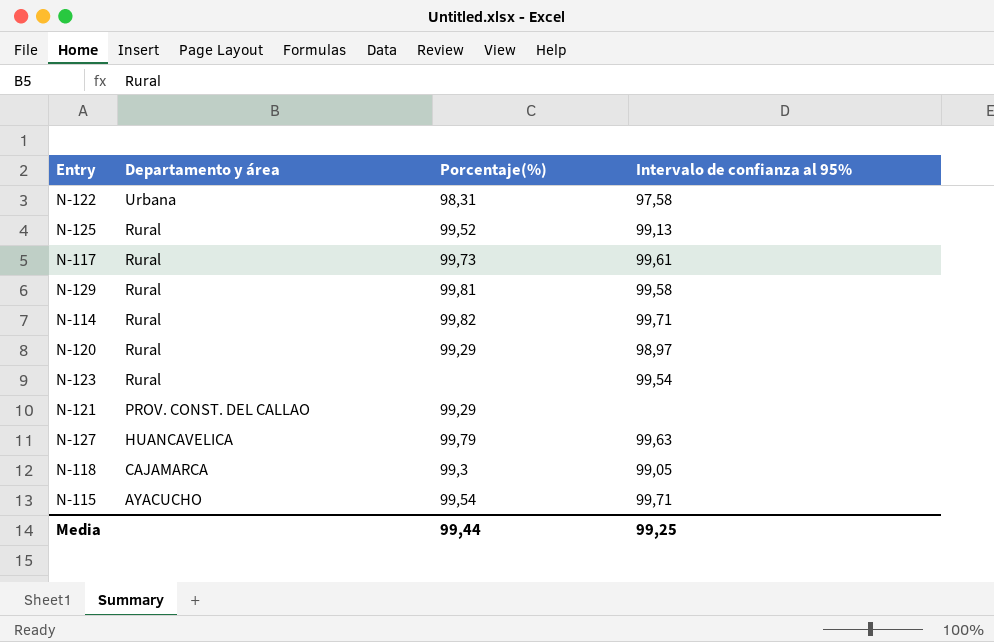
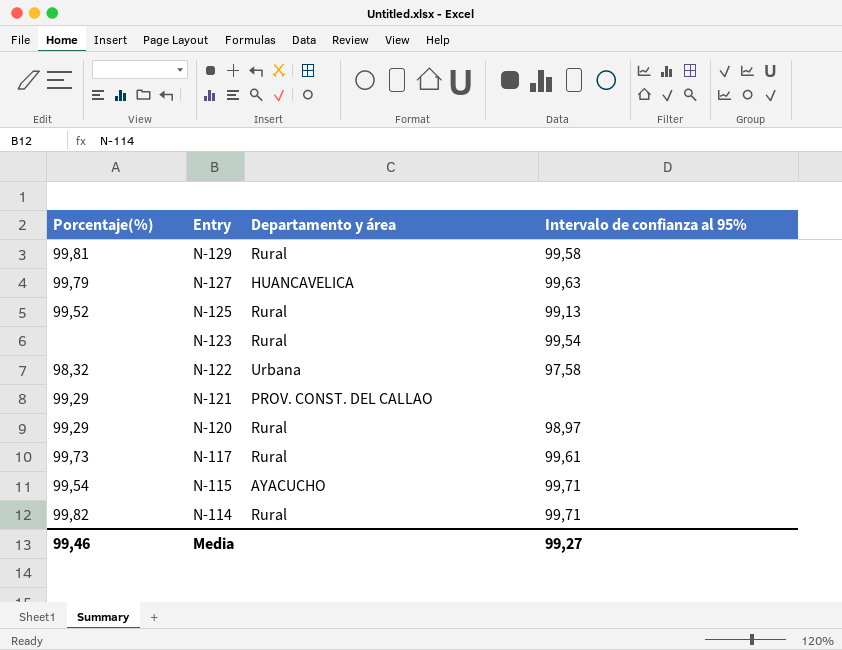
row order: Departamento y área descending -> Entry descending
column Porcentaje(%) | position: 3 -> 1
row N-118: CAJAMARCA | 99,3 | 99,05 -> none
N-122 | Porcentaje(%): 98,31 -> 98,32
Media | Porcentaje(%): 99,44 -> 99,46
Media | Intervalo de confianza al 95%: 99,25 -> 99,27

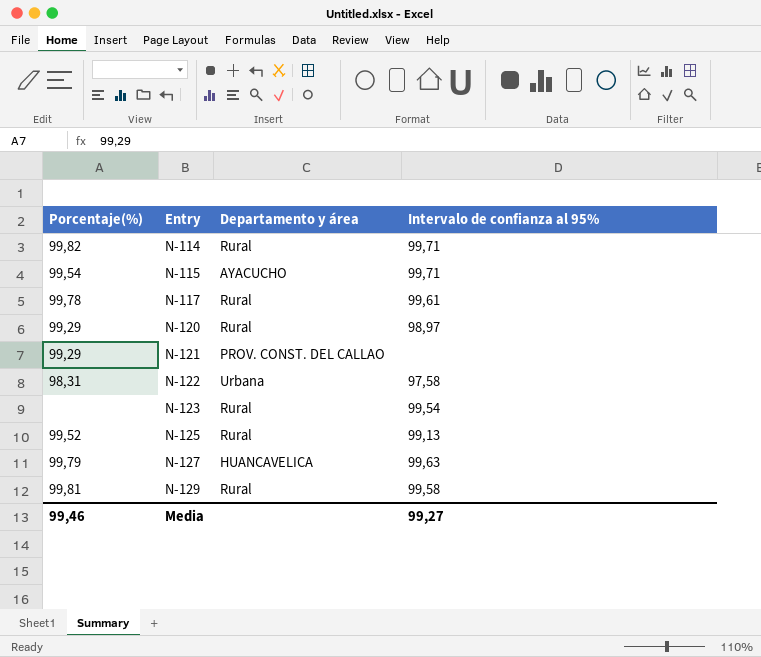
row order: Entry descending -> Entry ascending
N-117 | Porcentaje(%): 99,73 -> 99,78
N-122 | Porcentaje(%): 98,32 -> 98,31

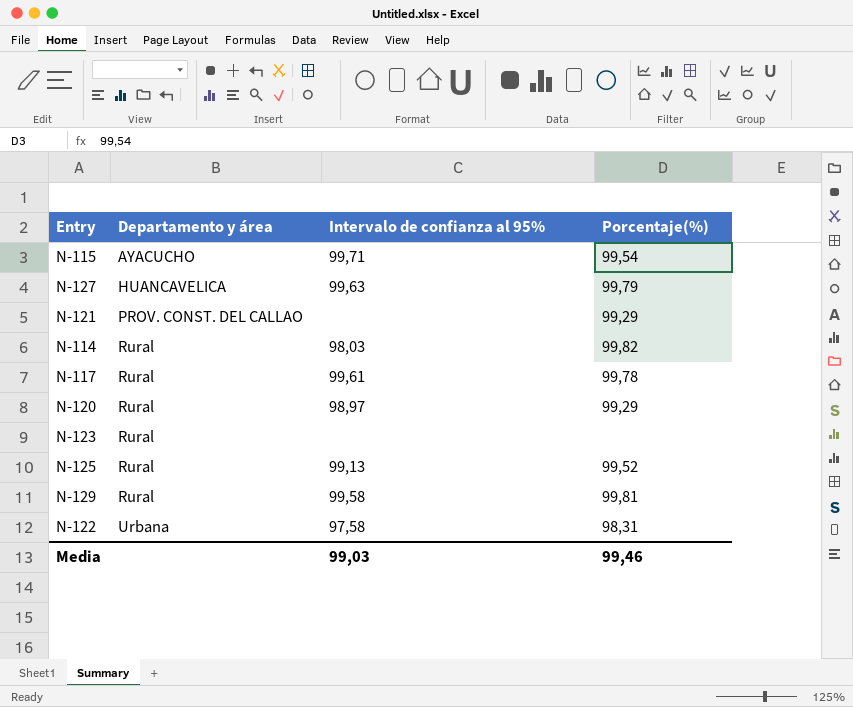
row order: Entry ascending -> Departamento y área ascending
column Porcentaje(%) | position: 1 -> 4
N-114 | Intervalo de confianza al 95%: 99,71 -> 98,03
N-123 | Intervalo de confianza al 95%: 99,54 -> none
Media | Intervalo de confianza al 95%: 99,27 -> 99,03

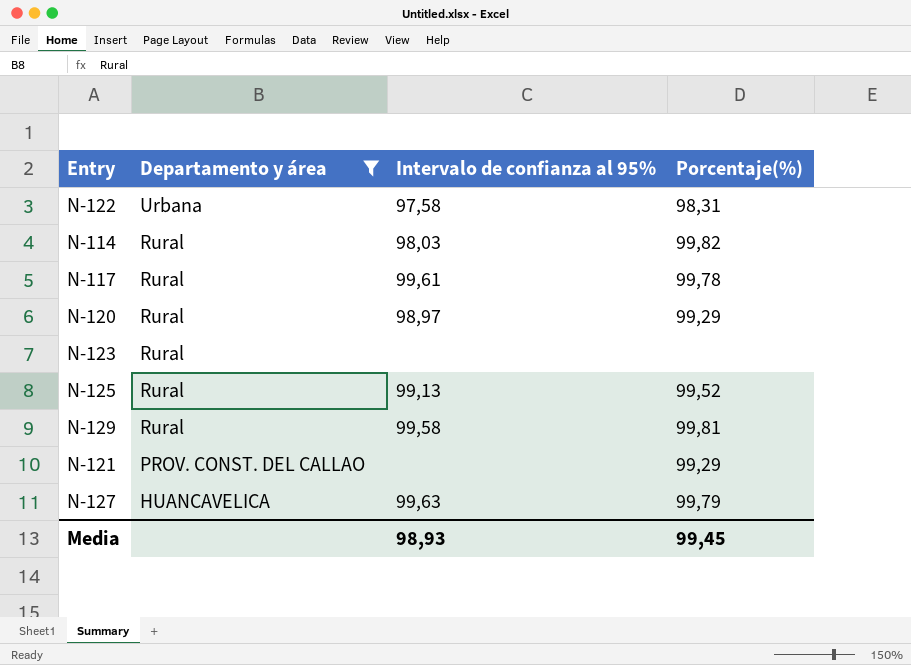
filter: none -> Departamento y área != AYACUCHO
row order: Departamento y área ascending -> Departamento y área descending
Media | Intervalo de confianza al 95%: 99,03 -> 98,93
Media | Porcentaje(%): 99,46 -> 99,45

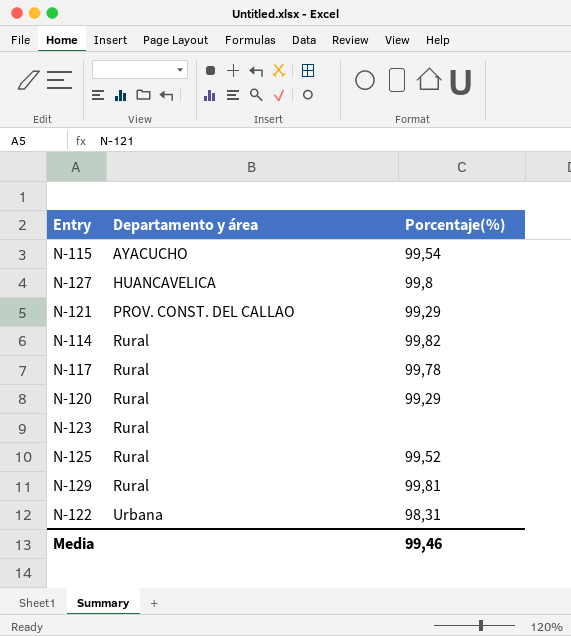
filter: Departamento y área != AYACUCHO -> none
row order: Departamento y área descending -> Departamento y área ascending
column Intervalo de confianza al 95% | position: 3 -> none
N-127 | Porcentaje(%): 99,79 -> 99,8
Media | Porcentaje(%): 99,45 -> 99,46

